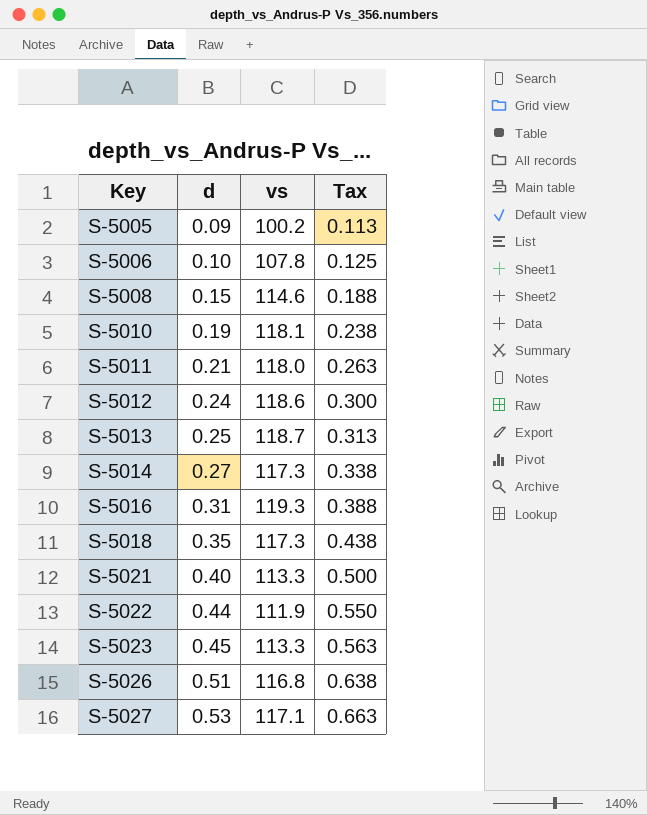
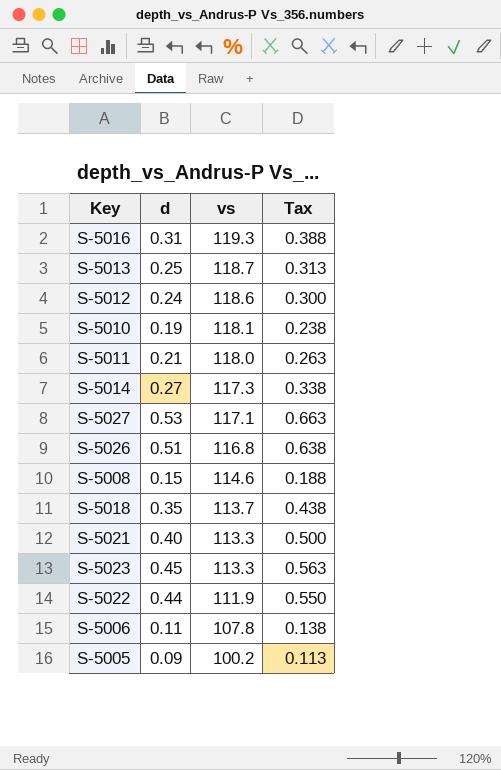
row order: Key ascending -> vs descending
S-5018 | vs: 117.3 -> 113.7
S-5006 | d: 0.10 -> 0.11
S-5006 | Tax: 0.125 -> 0.138

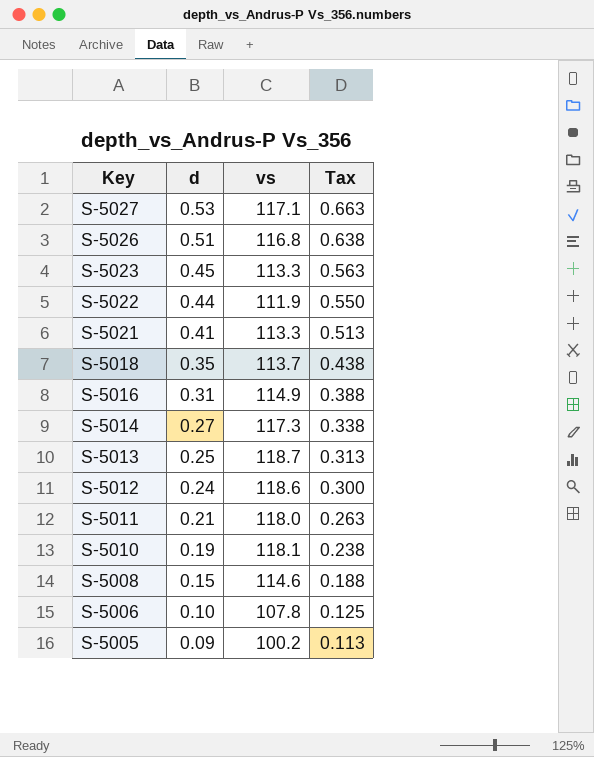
row order: vs descending -> Key descending
S-5021 | d: 0.40 -> 0.41
S-5021 | Tax: 0.500 -> 0.513
S-5016 | vs: 119.3 -> 114.9
S-5006 | d: 0.11 -> 0.10
S-5006 | Tax: 0.138 -> 0.125

